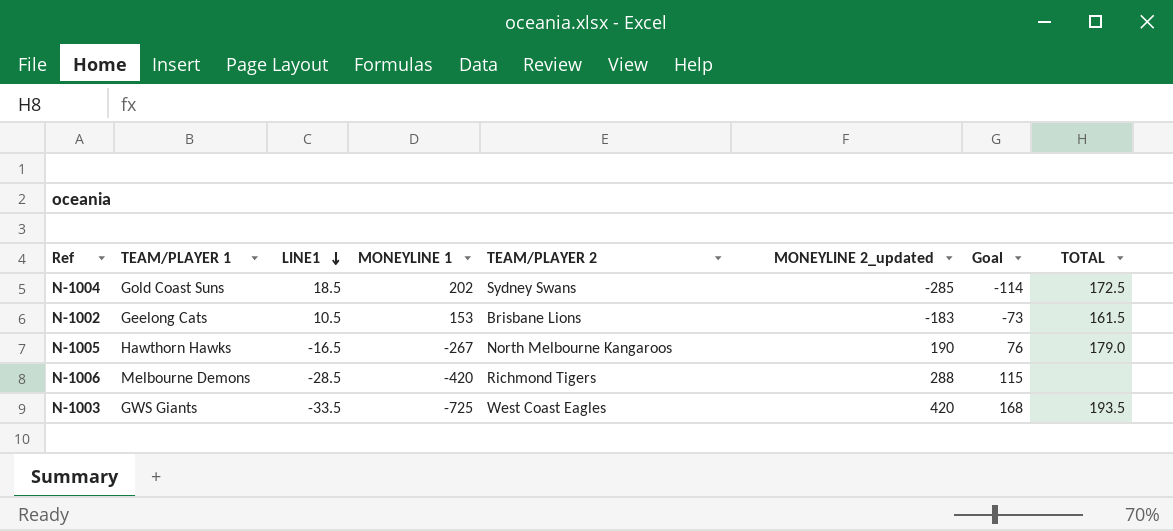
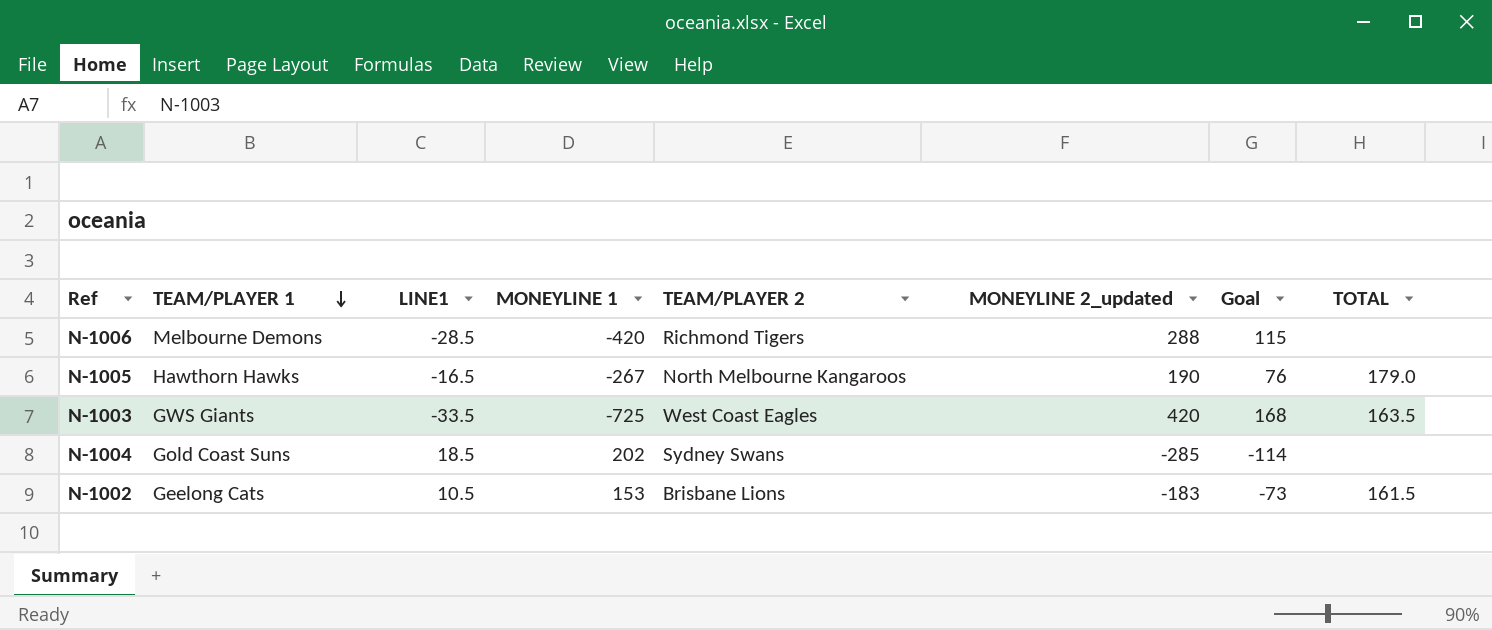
row order: LINE1 descending -> TEAM/PLAYER 1 descending
N-1003 | TOTAL: 193.5 -> 163.5
N-1004 | TOTAL: 172.5 -> none

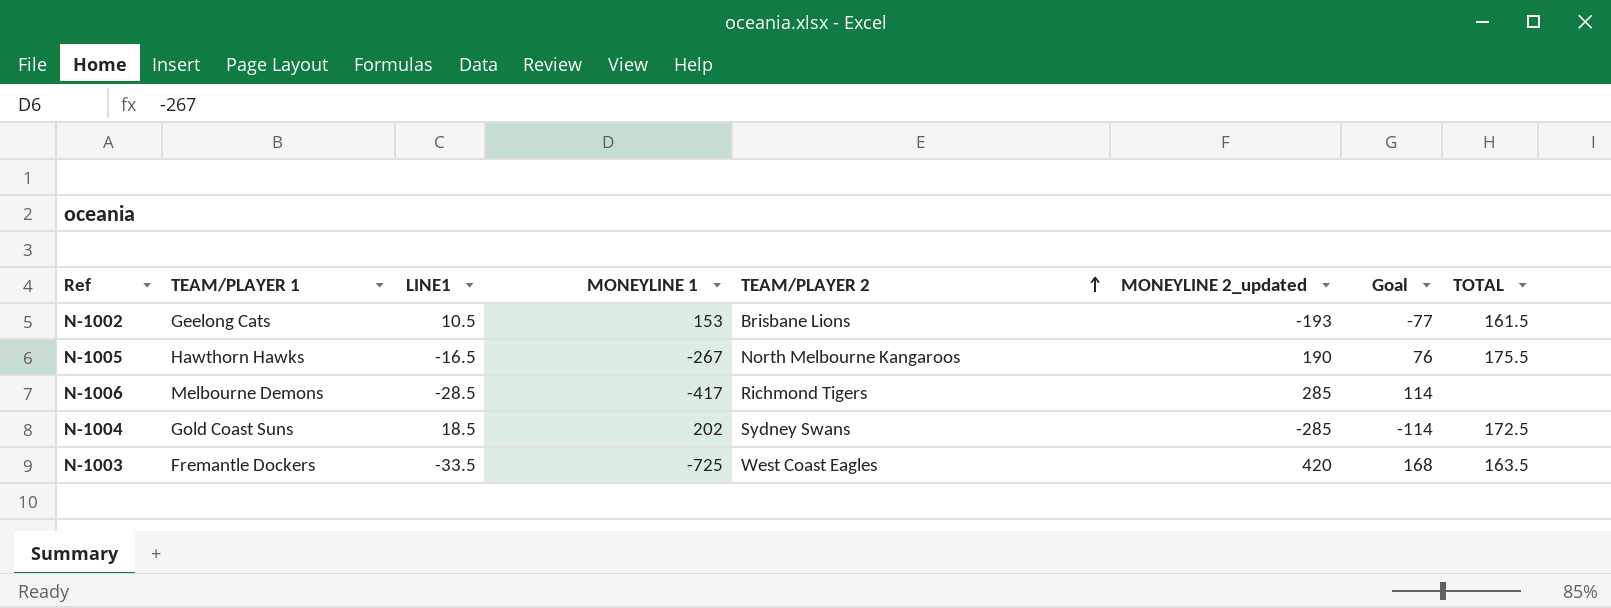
row order: TEAM/PLAYER 1 descending -> TEAM/PLAYER 2 ascending
N-1002 | MONEYLINE 2_updated: -183 -> -193
N-1002 | Goal: -73 -> -77
N-1005 | TOTAL: 179.0 -> 175.5
N-1006 | MONEYLINE 1: -420 -> -417
N-1006 | MONEYLINE 2_updated: 288 -> 285
N-1006 | Goal: 115 -> 114
N-1004 | TOTAL: none -> 172.5
N-1003 | TEAM/PLAYER 1: GWS Giants -> Fremantle Dockers

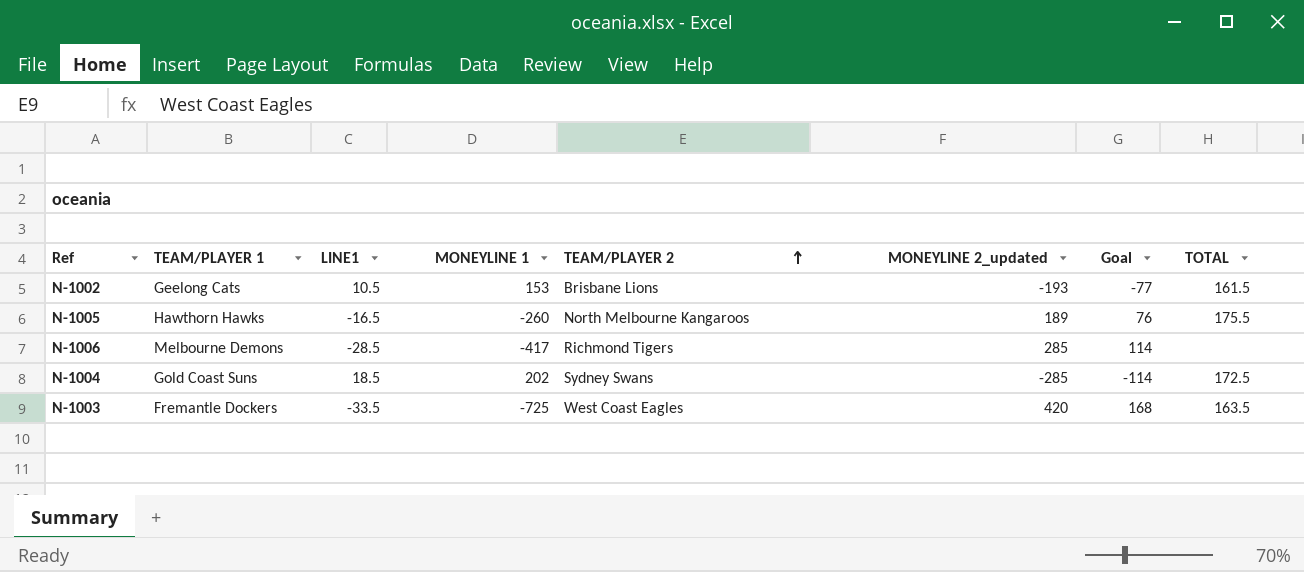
N-1005 | MONEYLINE 1: -267 -> -260
N-1005 | MONEYLINE 2_updated: 190 -> 189

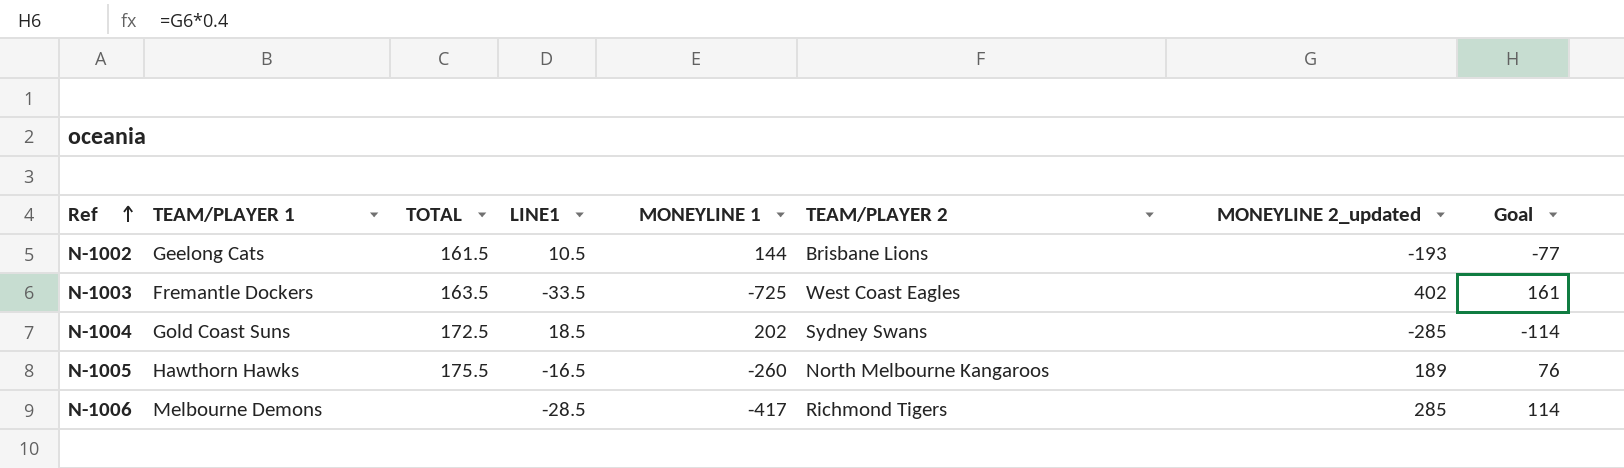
row order: TEAM/PLAYER 2 ascending -> Ref ascending
column TOTAL | position: 8 -> 3
N-1002 | MONEYLINE 1: 153 -> 144
N-1003 | MONEYLINE 2_updated: 420 -> 402
N-1003 | Goal: 168 -> 161

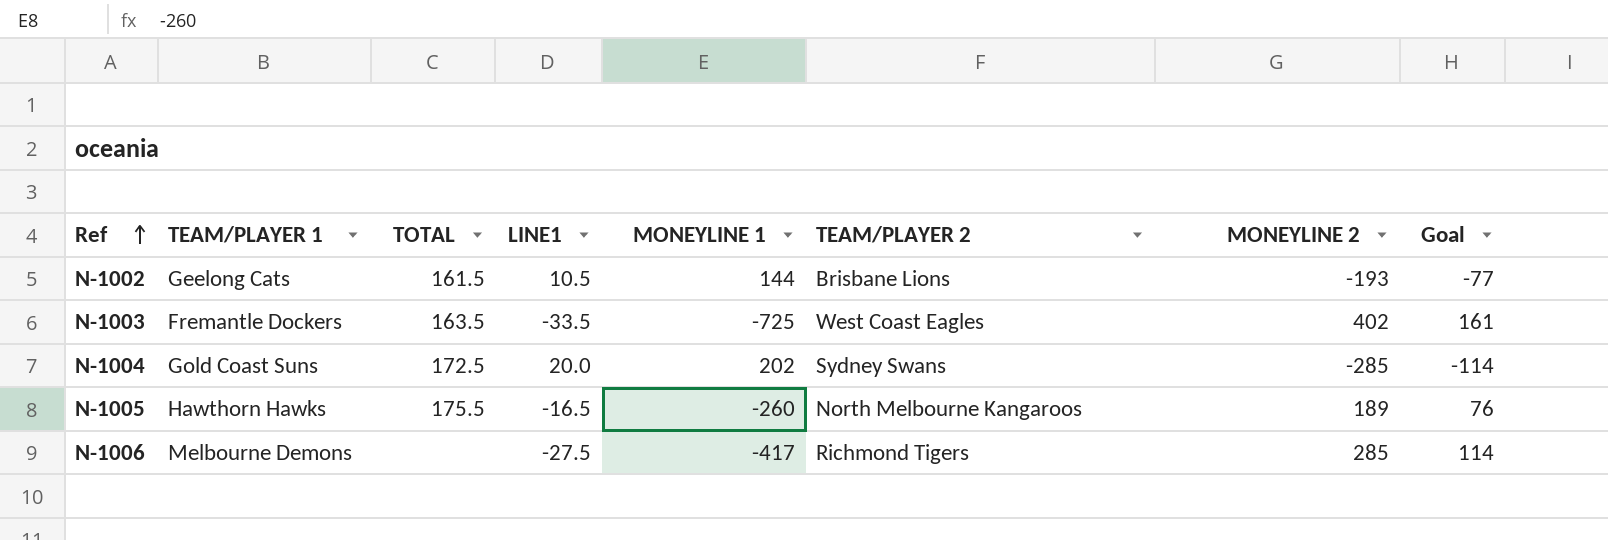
column name: MONEYLINE 2_updated -> MONEYLINE 2
N-1004 | LINE1: 18.5 -> 20.0
N-1006 | LINE1: -28.5 -> -27.5

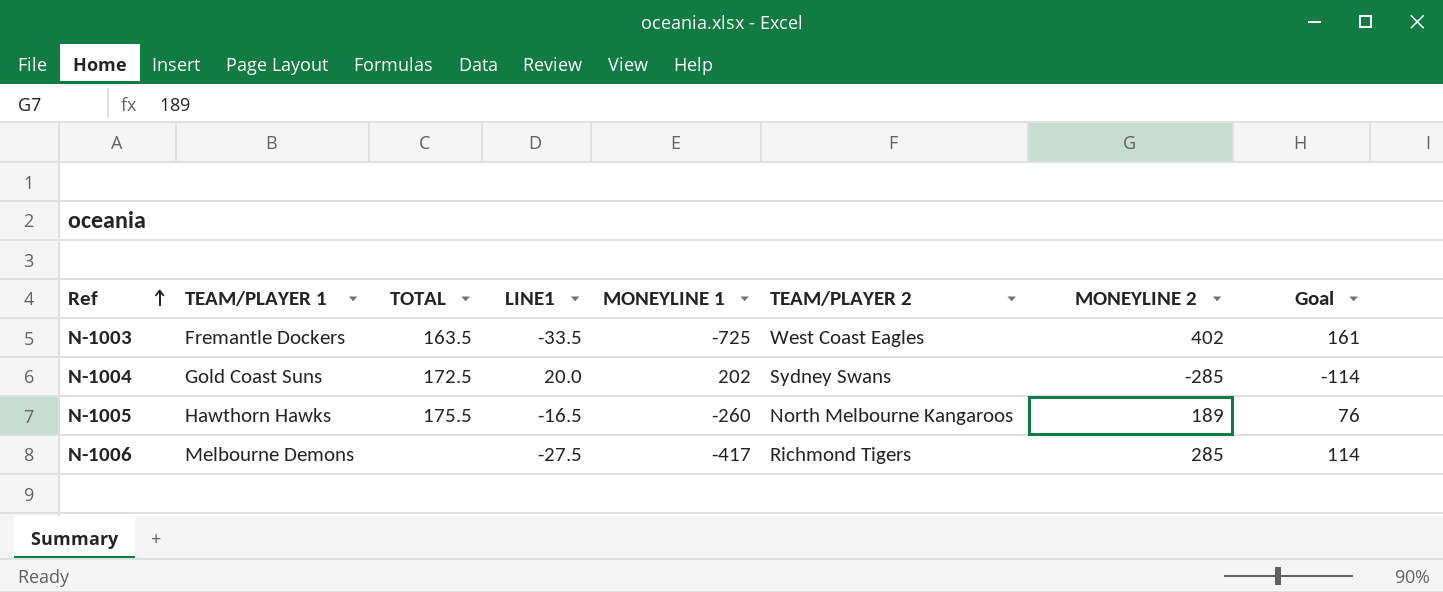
row N-1002: Geelong Cats | 161.5 | 10.5 | 144 | Brisbane Lions | -193 | -77 -> none

